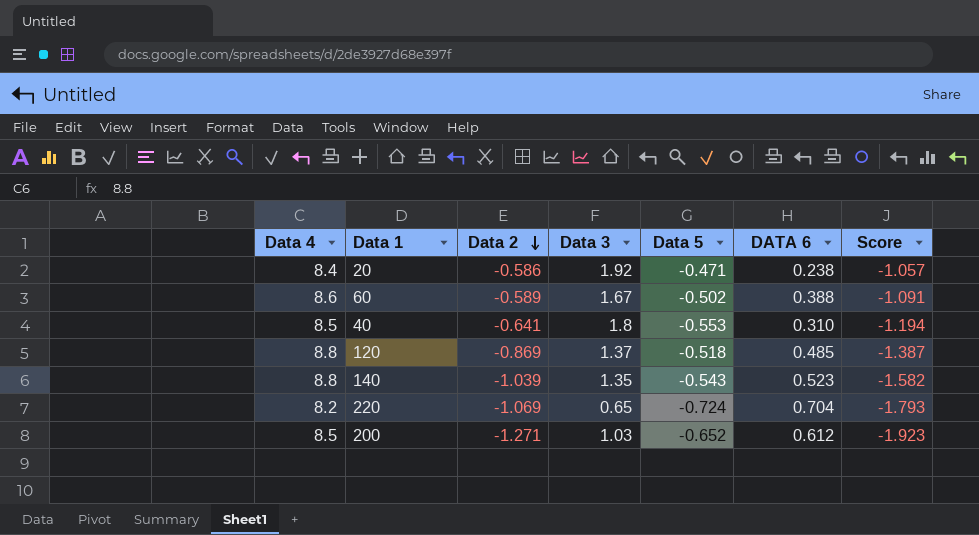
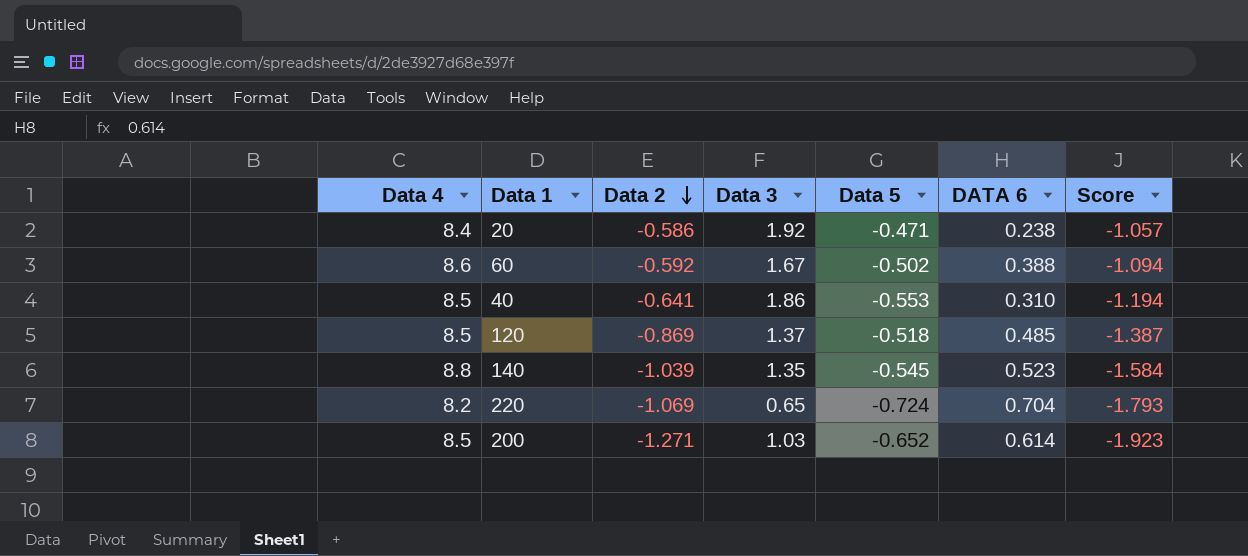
60 | Data 2: -0.589 -> -0.592
60 | Score: -1.091 -> -1.094
40 | Data 3: 1.8 -> 1.86
120 | Data 4: 8.8 -> 8.5
140 | Data 5: -0.543 -> -0.545
140 | Score: -1.582 -> -1.584
200 | DATA 6: 0.612 -> 0.614

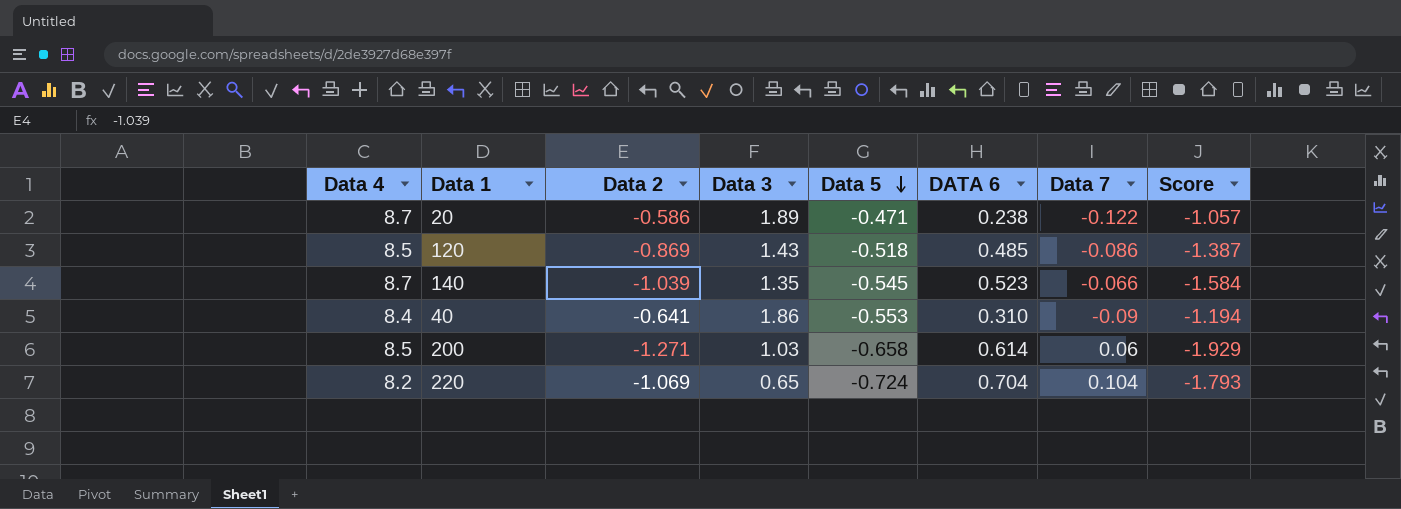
row order: Data 2 descending -> Data 5 descending
column Data 7 | position: none -> 7
row 60: 8.6 | -0.592 | 1.67 | -0.502 | 0.388 | -1.094 -> none
20 | Data 4: 8.4 -> 8.7
20 | Data 3: 1.92 -> 1.89
120 | Data 3: 1.37 -> 1.43
140 | Data 4: 8.8 -> 8.7
40 | Data 4: 8.5 -> 8.4
200 | Data 5: -0.652 -> -0.658
200 | Score: -1.923 -> -1.929

